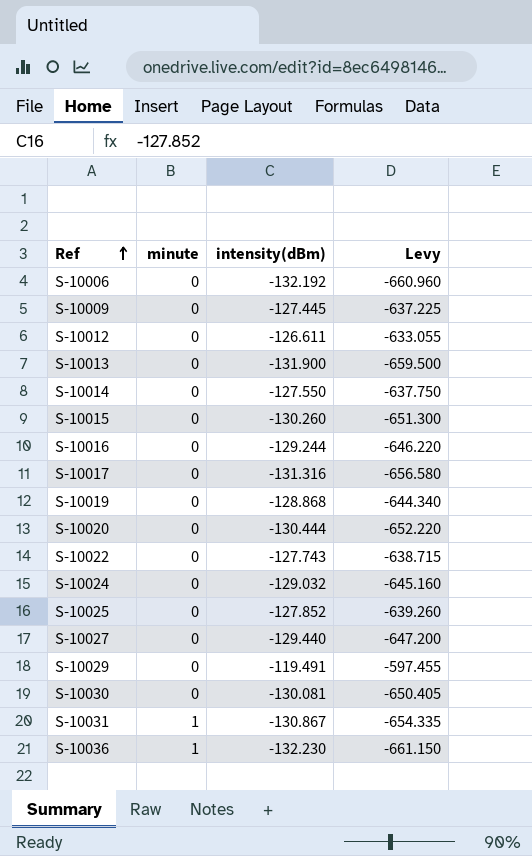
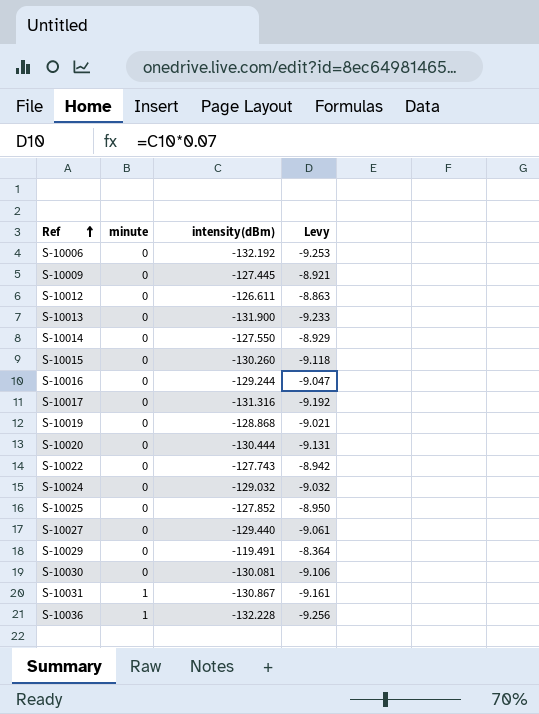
column Levy | formula: [intensity(dBm)] * 5 -> [intensity(dBm)] * 0.07
S-10036 | intensity(dBm): -132.230 -> -132.228

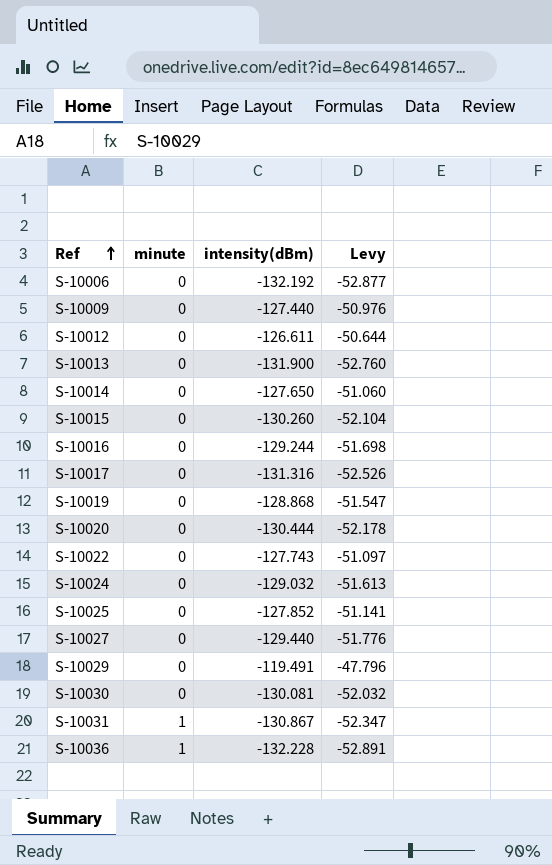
column Levy | formula: [intensity(dBm)] * 0.07 -> [intensity(dBm)] * 0.4
S-10009 | intensity(dBm): -127.445 -> -127.440
S-10014 | intensity(dBm): -127.550 -> -127.650

